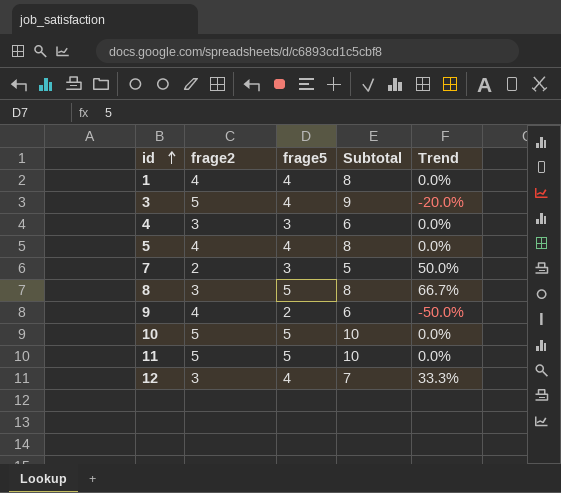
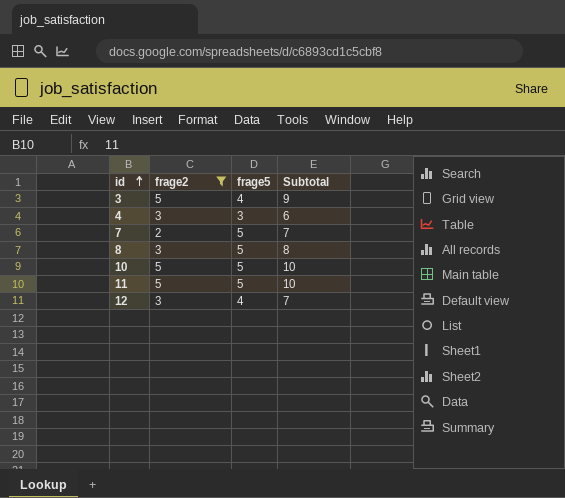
filter: none -> frage2 != 4
column Trend | formula: ([frage5] - [frage2]) / [frage2] -> none
7 | frage5: 3 -> 5
7 | Subtotal: 5 -> 7

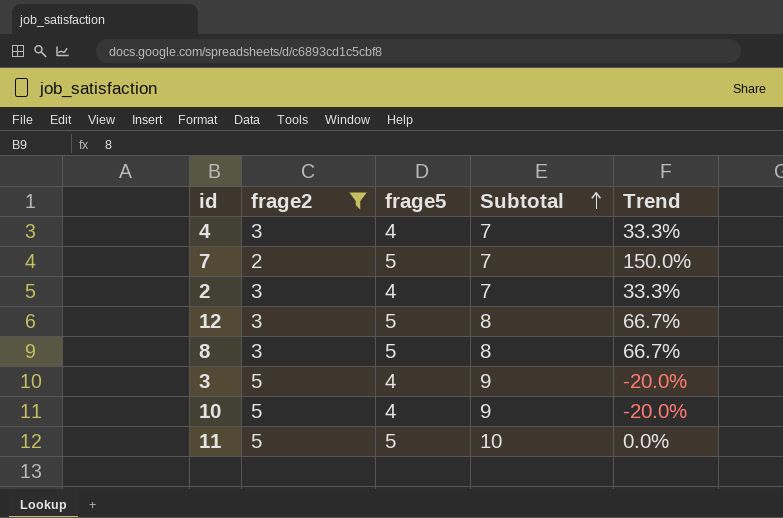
row order: id ascending -> Subtotal ascending
column Trend | formula: none -> ([frage5] - [frage2]) / [frage2]
4 | frage5: 3 -> 4
4 | Subtotal: 6 -> 7
row 2: none -> 3 | 4 | 7 | 33.3%
12 | frage5: 4 -> 5
12 | Subtotal: 7 -> 8
10 | frage5: 5 -> 4
10 | Subtotal: 10 -> 9

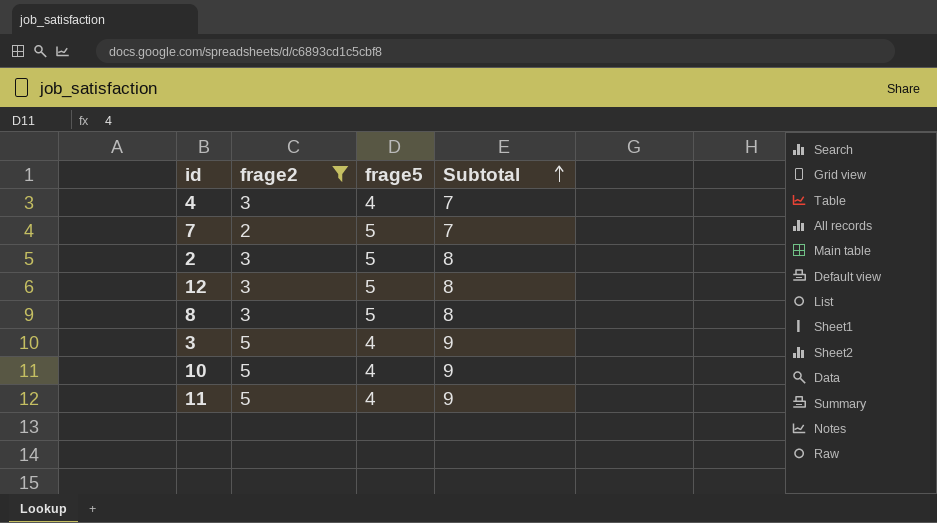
column Trend | formula: ([frage5] - [frage2]) / [frage2] -> none
2 | frage5: 4 -> 5
2 | Subtotal: 7 -> 8
11 | frage5: 5 -> 4
11 | Subtotal: 10 -> 9

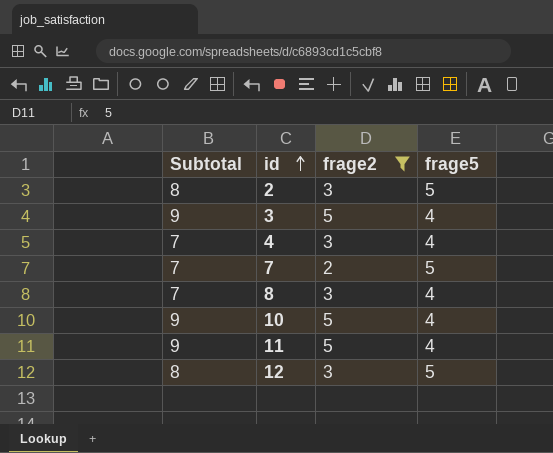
row order: Subtotal ascending -> id ascending
column Subtotal | position: 4 -> 1
8 | Subtotal: 8 -> 7
8 | frage5: 5 -> 4

